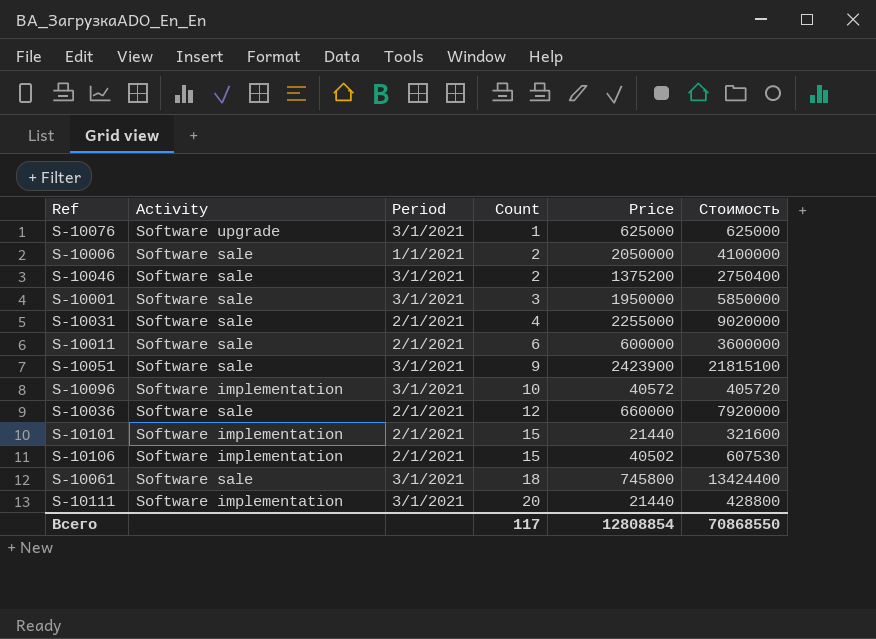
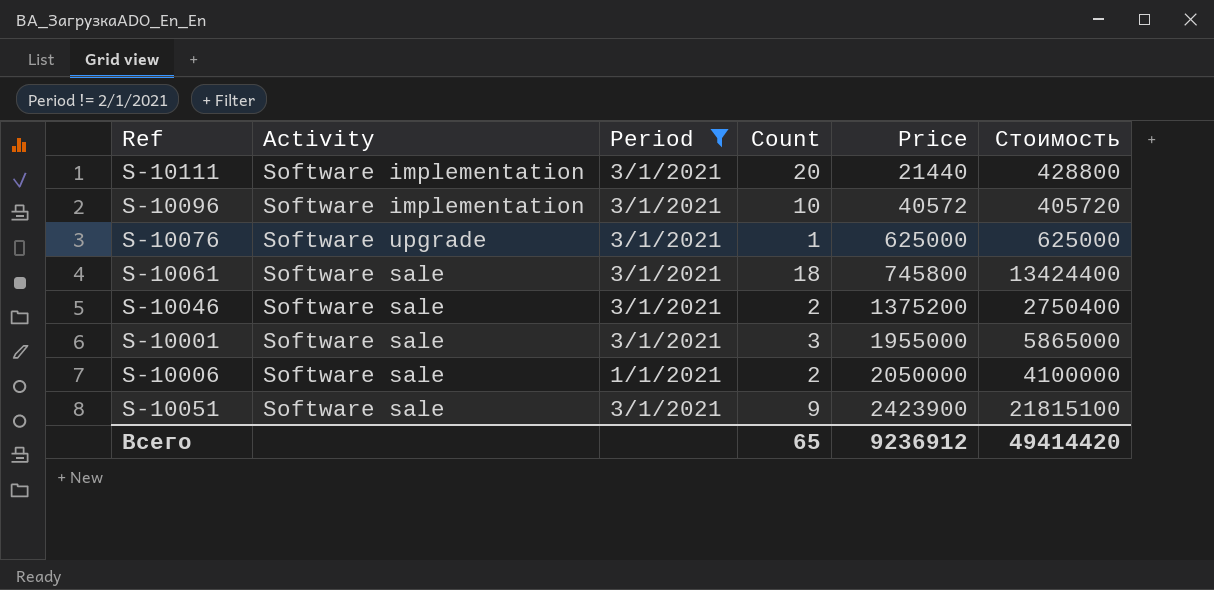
filter: none -> Period != 2/1/2021
row order: Count ascending -> Price ascending
S-10001 | Price: 1950000 -> 1955000
S-10001 | Стоимость: 5850000 -> 5865000
Всего | Count: 117 -> 65
Всего | Price: 12808854 -> 9236912
Всего | Стоимость: 70868550 -> 49414420

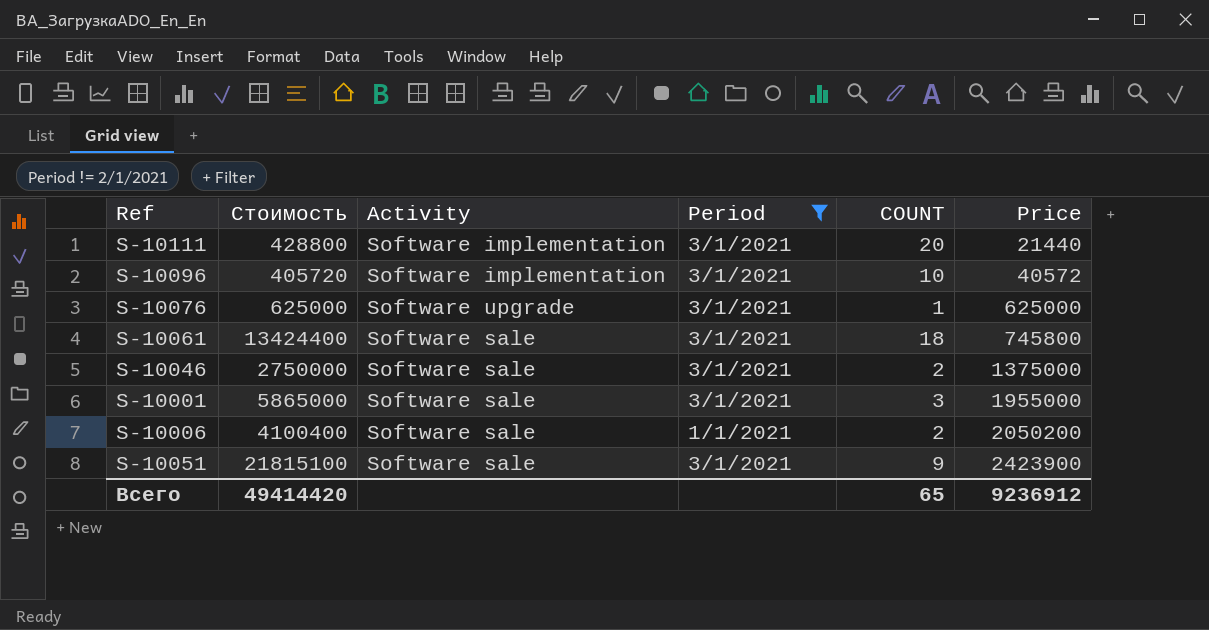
column Стоимость | position: 6 -> 2
column name: Count -> COUNT
S-10046 | Стоимость: 2750400 -> 2750000
S-10046 | Price: 1375200 -> 1375000
S-10006 | Стоимость: 4100000 -> 4100400
S-10006 | Price: 2050000 -> 2050200

